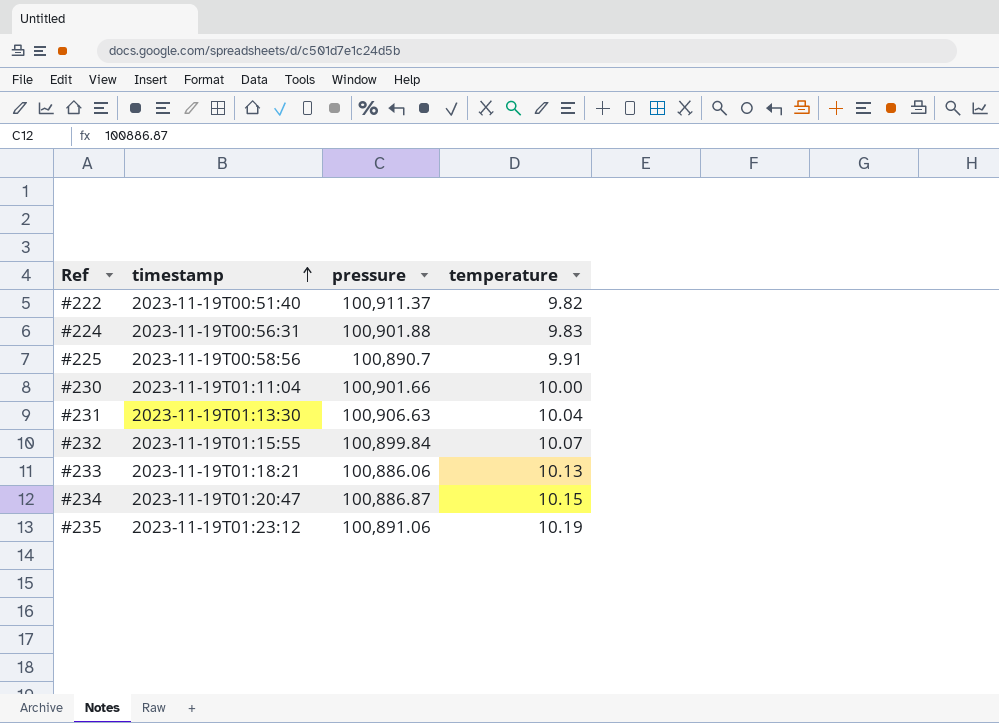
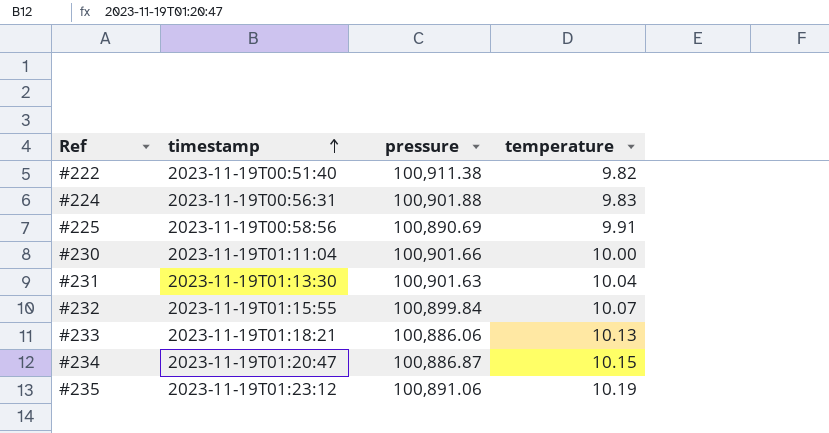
#222 | pressure: 100,911.37 -> 100,911.38
#225 | pressure: 100,890.7 -> 100,890.69
#231 | pressure: 100,906.63 -> 100,901.63

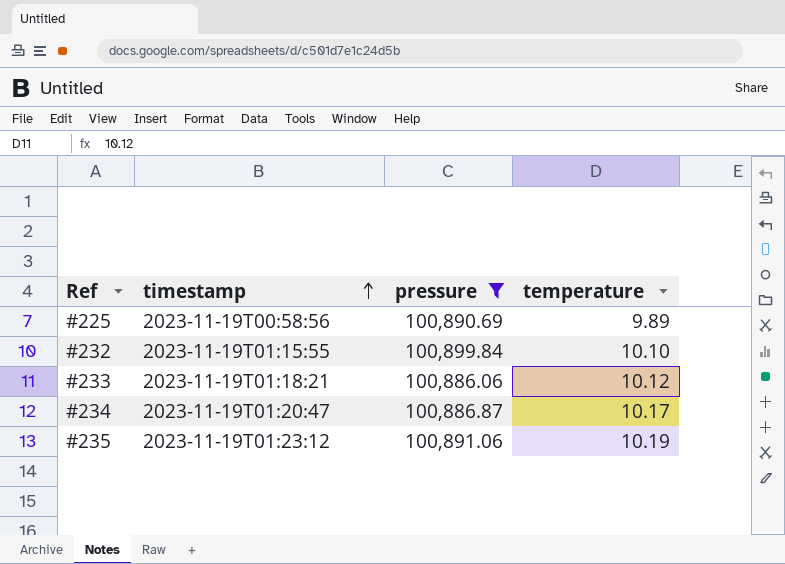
filter: none -> pressure <= 100,899.84
#225 | temperature: 9.91 -> 9.89
#232 | temperature: 10.07 -> 10.10
#233 | temperature: 10.13 -> 10.12
#234 | temperature: 10.15 -> 10.17

